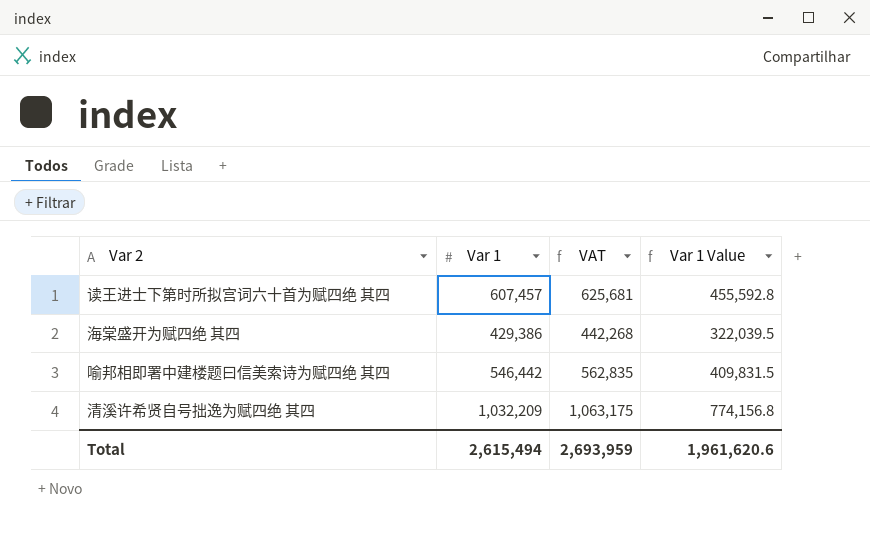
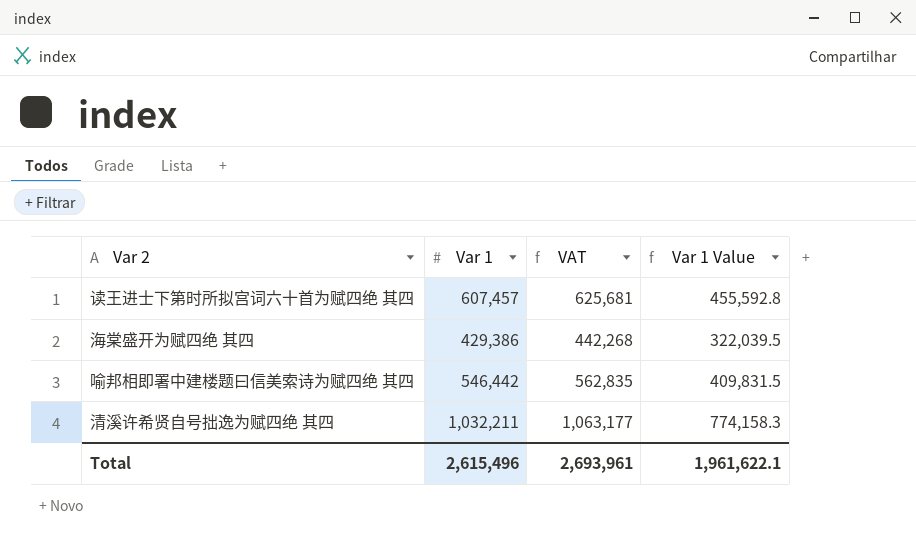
清溪许希贤自号拙逸为赋四绝 其四 | Var 1: 1,032,209 -> 1,032,211
清溪许希贤自号拙逸为赋四绝 其四 | VAT: 1,063,175 -> 1,063,177
清溪许希贤自号拙逸为赋四绝 其四 | Var 1 Value: 774,156.8 -> 774,158.3
Total | Var 1: 2,615,494 -> 2,615,496
Total | VAT: 2,693,959 -> 2,693,961
Total | Var 1 Value: 1,961,620.6 -> 1,961,622.1

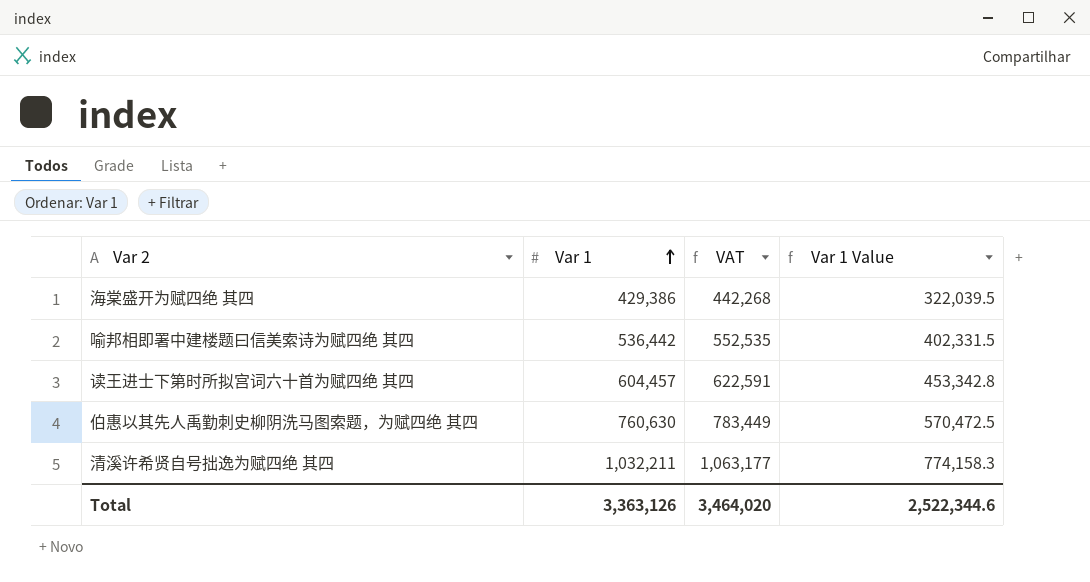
row order: none -> Var 1 ascending
喻邦相即署中建楼题曰信美索诗为赋四绝 其四 | Var 1: 546,442 -> 536,442
喻邦相即署中建楼题曰信美索诗为赋四绝 其四 | VAT: 562,835 -> 552,535
喻邦相即署中建楼题曰信美索诗为赋四绝 其四 | Var 1 Value: 409,831.5 -> 402,331.5
读王进士下第时所拟宫词六十首为赋四绝 其四 | Var 1: 607,457 -> 604,457
读王进士下第时所拟宫词六十首为赋四绝 其四 | VAT: 625,681 -> 622,591
读王进士下第时所拟宫词六十首为赋四绝 其四 | Var 1 Value: 455,592.8 -> 453,342.8
row 伯惠以其先人禹勤刺史柳阴洗马图索题，为赋四绝 其四: none -> 760,630 | 783,449 | 570,472.5
Total | Var 1: 2,615,496 -> 3,363,126
Total | VAT: 2,693,961 -> 3,464,020
Total | Var 1 Value: 1,961,622.1 -> 2,522,344.6

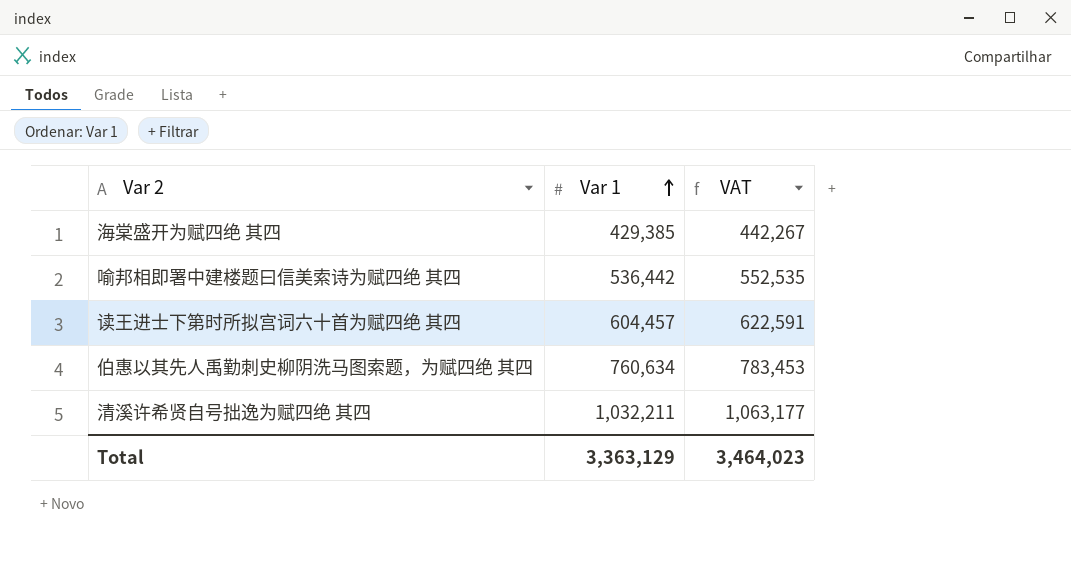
column Var 1 Value | formula: [Var 1] * 0.75 -> none
海棠盛开为赋四绝 其四 | Var 1: 429,386 -> 429,385
海棠盛开为赋四绝 其四 | VAT: 442,268 -> 442,267
伯惠以其先人禹勤刺史柳阴洗马图索题，为赋四绝 其四 | Var 1: 760,630 -> 760,634
伯惠以其先人禹勤刺史柳阴洗马图索题，为赋四绝 其四 | VAT: 783,449 -> 783,453
Total | Var 1: 3,363,126 -> 3,363,129
Total | VAT: 3,464,020 -> 3,464,023

